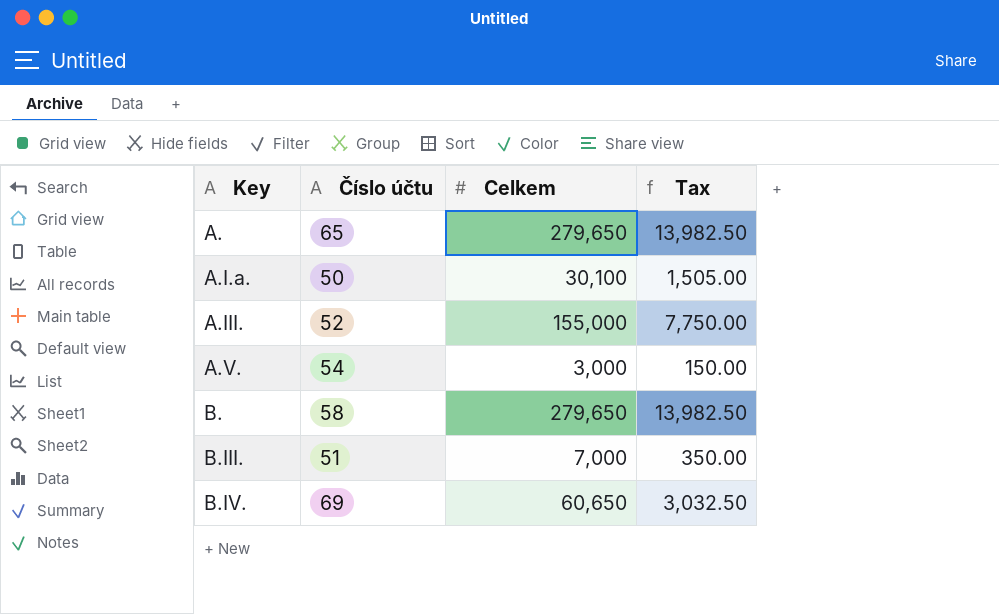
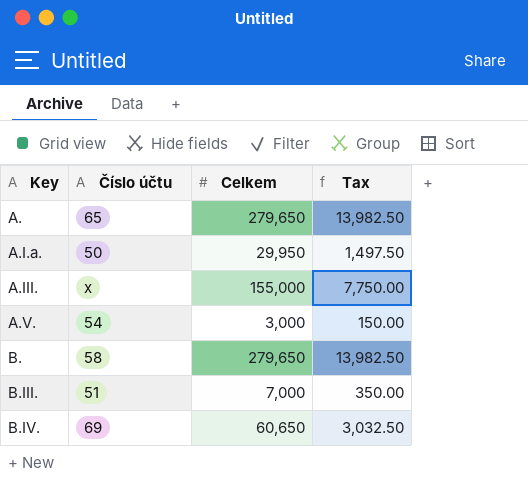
A.I.a. | Celkem: 30,100 -> 29,950
A.I.a. | Tax: 1,505.00 -> 1,497.50
A.III. | Číslo účtu: 52 -> x

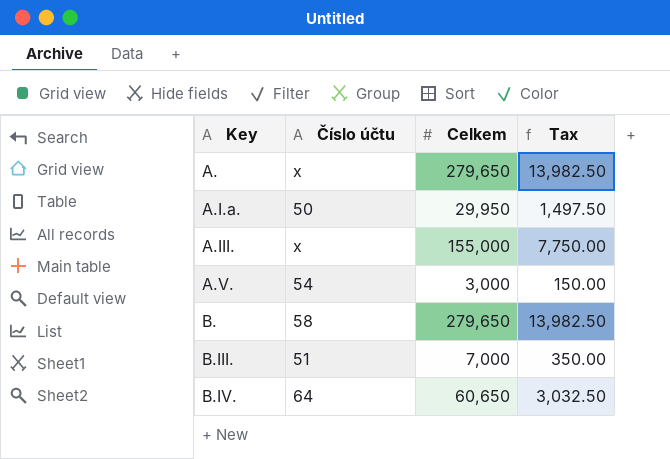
A. | Číslo účtu: 65 -> x
B.IV. | Číslo účtu: 69 -> 64

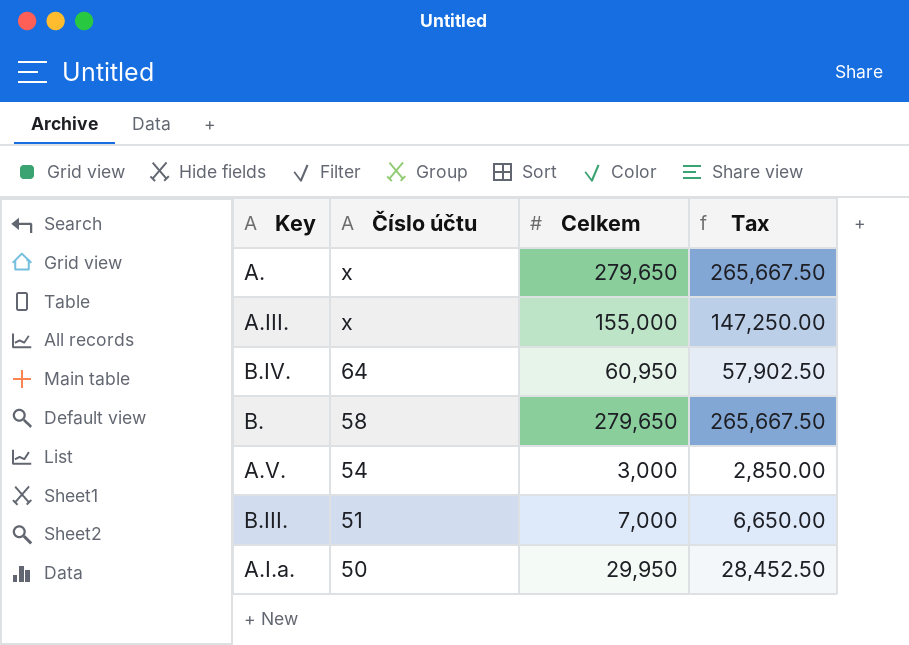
row order: Key ascending -> Číslo účtu descending
column Tax | formula: [Celkem] * 0.05 -> [Celkem] * 0.95
B.IV. | Celkem: 60,650 -> 60,950

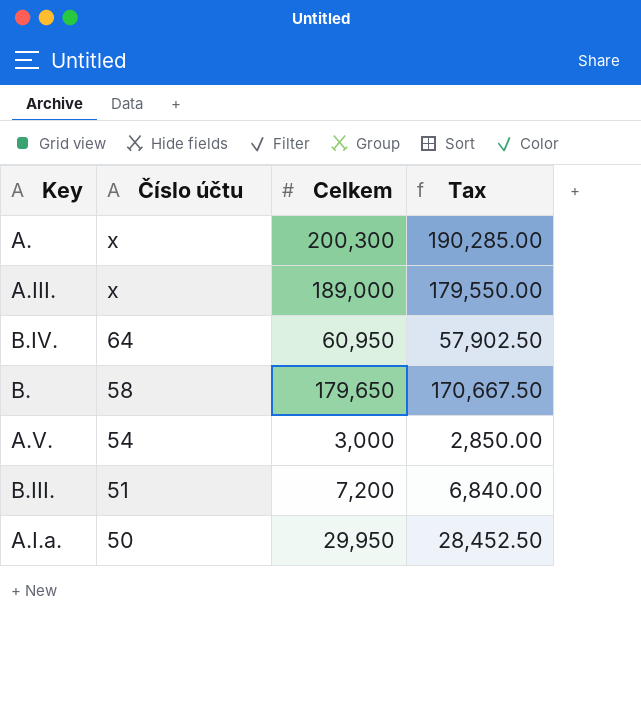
A. | Celkem: 279,650 -> 200,300
A. | Tax: 265,667.50 -> 190,285.00
A.III. | Celkem: 155,000 -> 189,000
A.III. | Tax: 147,250.00 -> 179,550.00
B. | Celkem: 279,650 -> 179,650
B. | Tax: 265,667.50 -> 170,667.50
B.III. | Celkem: 7,000 -> 7,200
B.III. | Tax: 6,650.00 -> 6,840.00

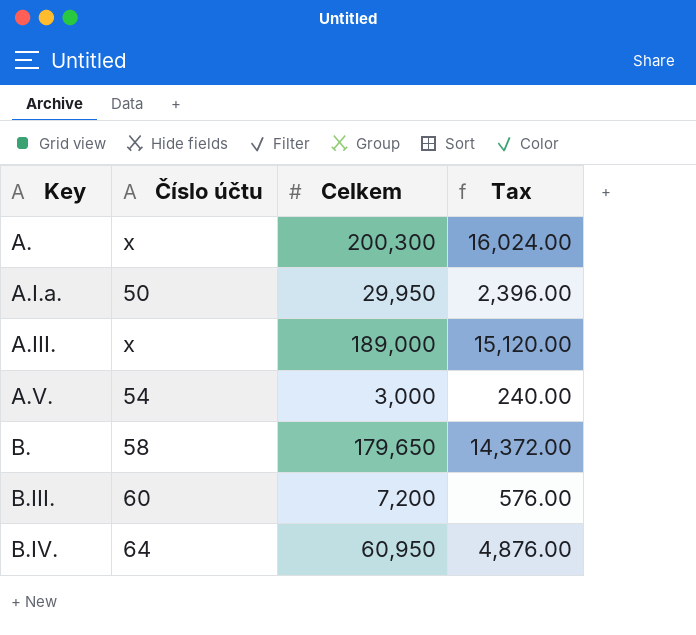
row order: Číslo účtu descending -> Key ascending
column Tax | formula: [Celkem] * 0.95 -> [Celkem] * 0.08
B.III. | Číslo účtu: 51 -> 60

